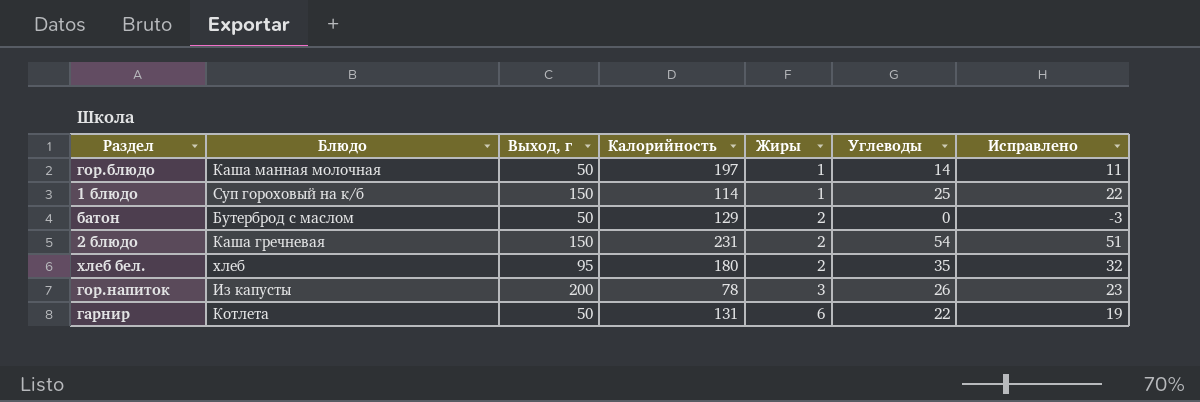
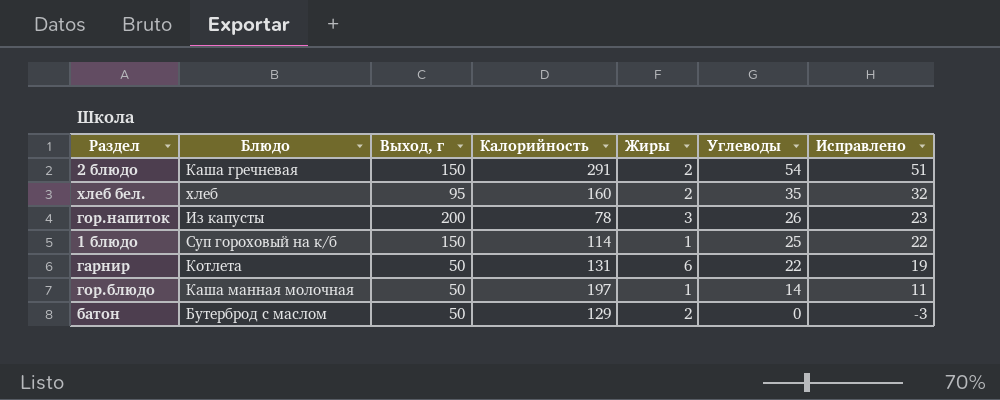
row order: Жиры ascending -> Углеводы descending
2 блюдо | Калорийность: 231 -> 291
хлеб бел. | Калорийность: 180 -> 160

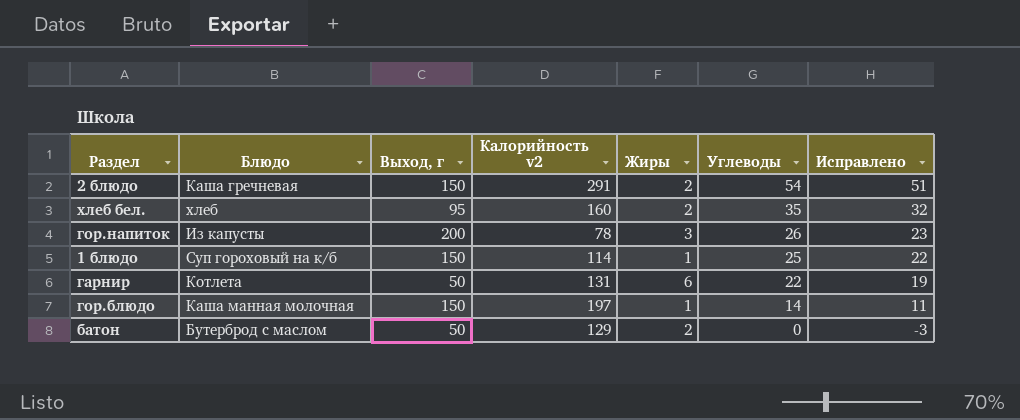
column name: Калорийность -> Калорийность v2
гор.блюдо | Выход, г: 50 -> 150

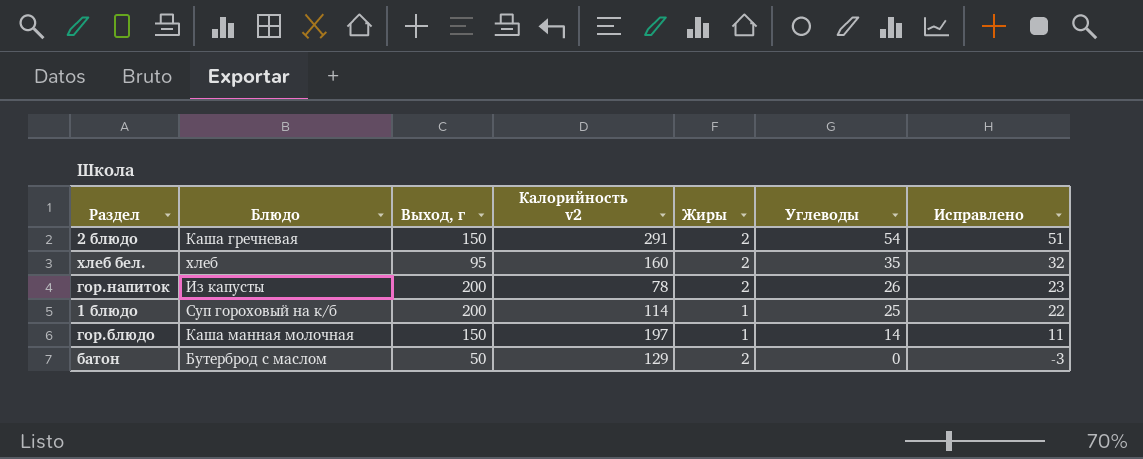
row гарнир: Котлета | 50 | 131 | 6 | 22 | 19 -> none
гор.напиток | Жиры: 3 -> 2
1 блюдо | Выход, г: 150 -> 200

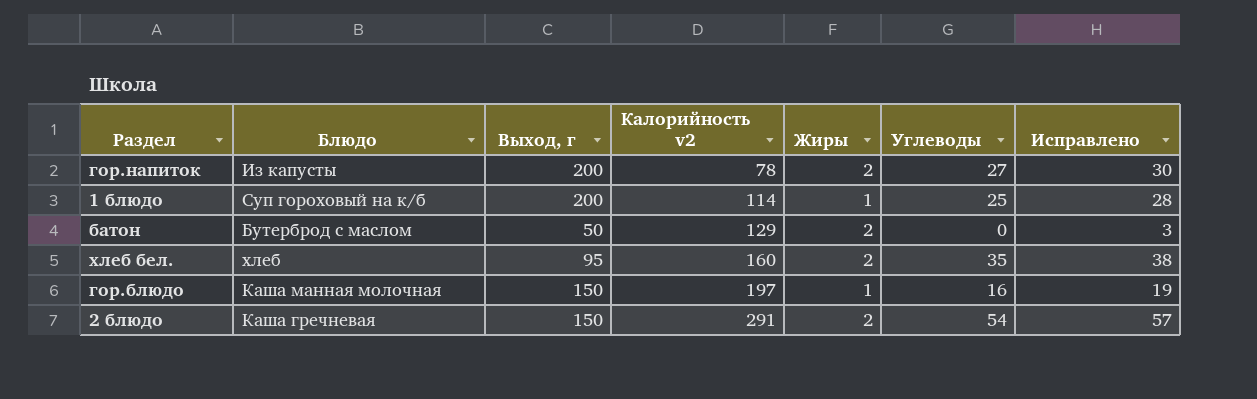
row order: Углеводы descending -> Калорийность v2 ascending
column Исправлено | formula: [Углеводы] - 3 -> [Углеводы] + 3
гор.напиток | Углеводы: 26 -> 27
гор.блюдо | Углеводы: 14 -> 16

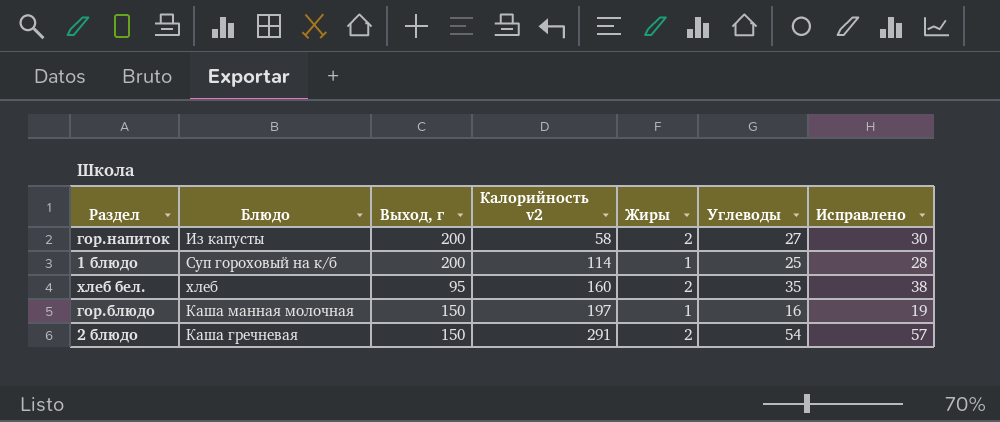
row батон: Бутерброд с маслом | 50 | 129 | 2 | 0 | 3 -> none
гор.напиток | Калорийность v2: 78 -> 58

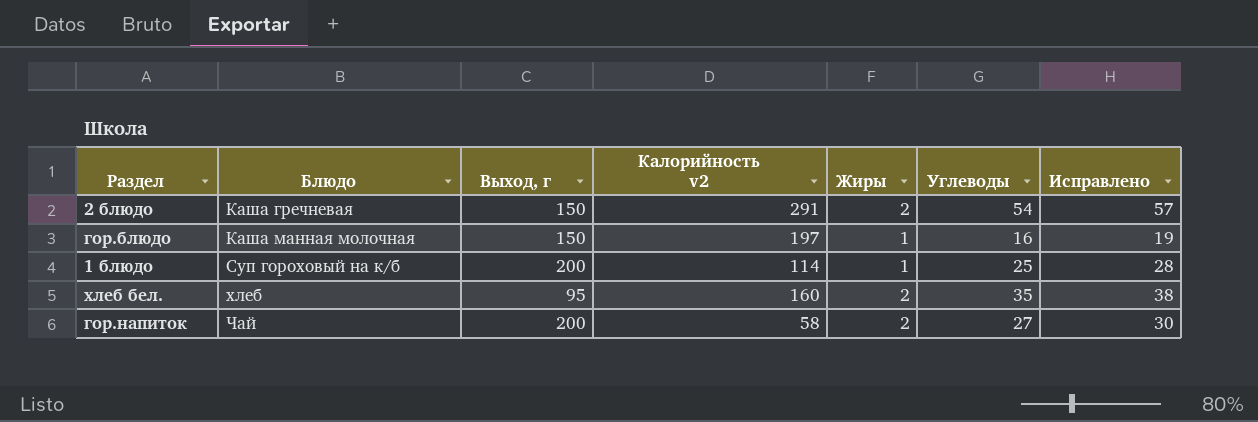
row order: Калорийность v2 ascending -> Блюдо ascending
гор.напиток | Блюдо: Из капусты -> Чай

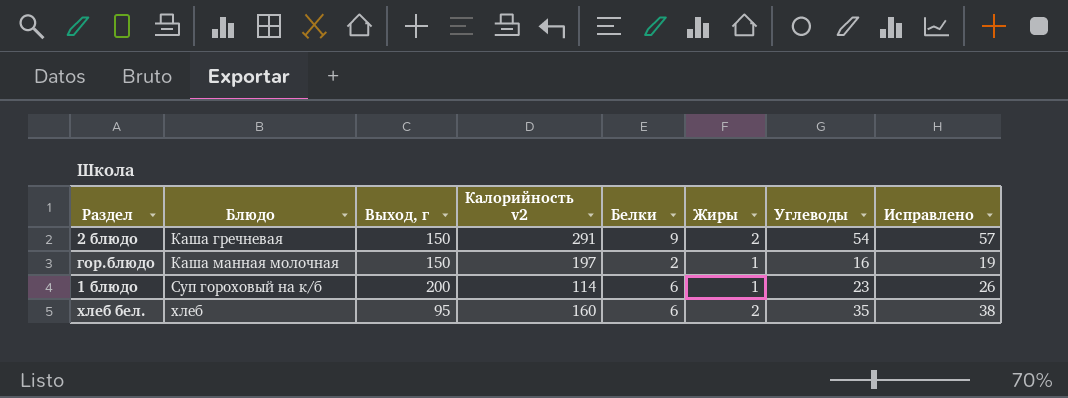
column Белки | position: none -> 5
row гор.напиток: Чай | 200 | 58 | 2 | 27 | 30 -> none
1 блюдо | Углеводы: 25 -> 23
1 блюдо | Исправлено: 28 -> 26

